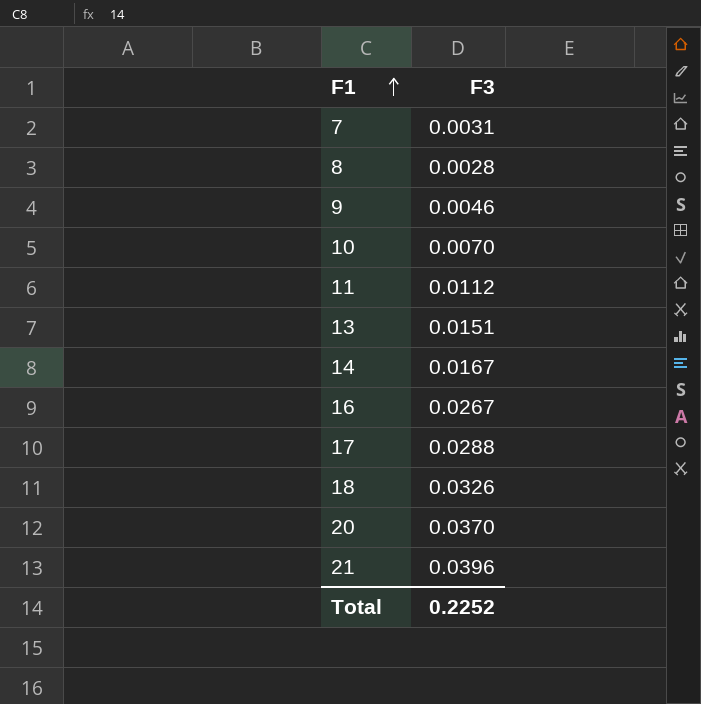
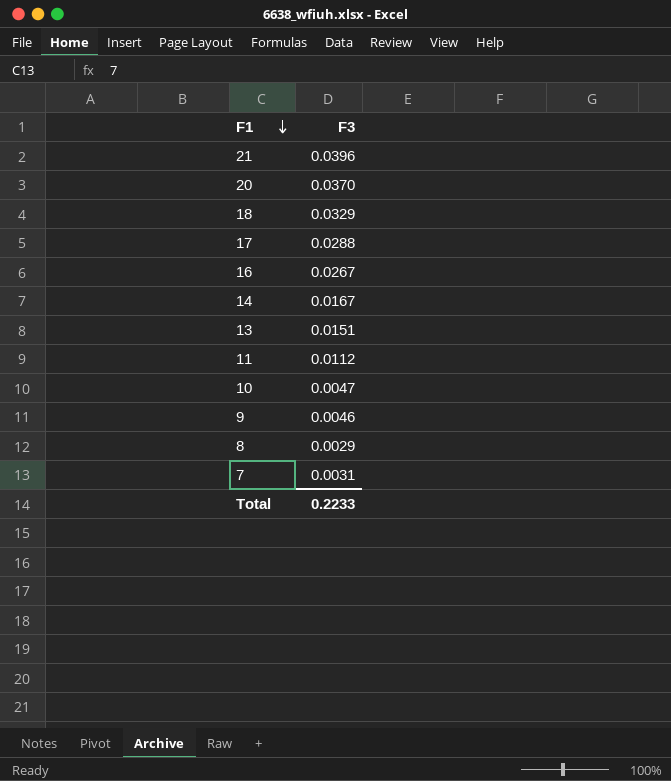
row order: F1 ascending -> F1 descending
18 | F3: 0.0326 -> 0.0329
10 | F3: 0.0070 -> 0.0047
8 | F3: 0.0028 -> 0.0029
Total | F3: 0.2252 -> 0.2233

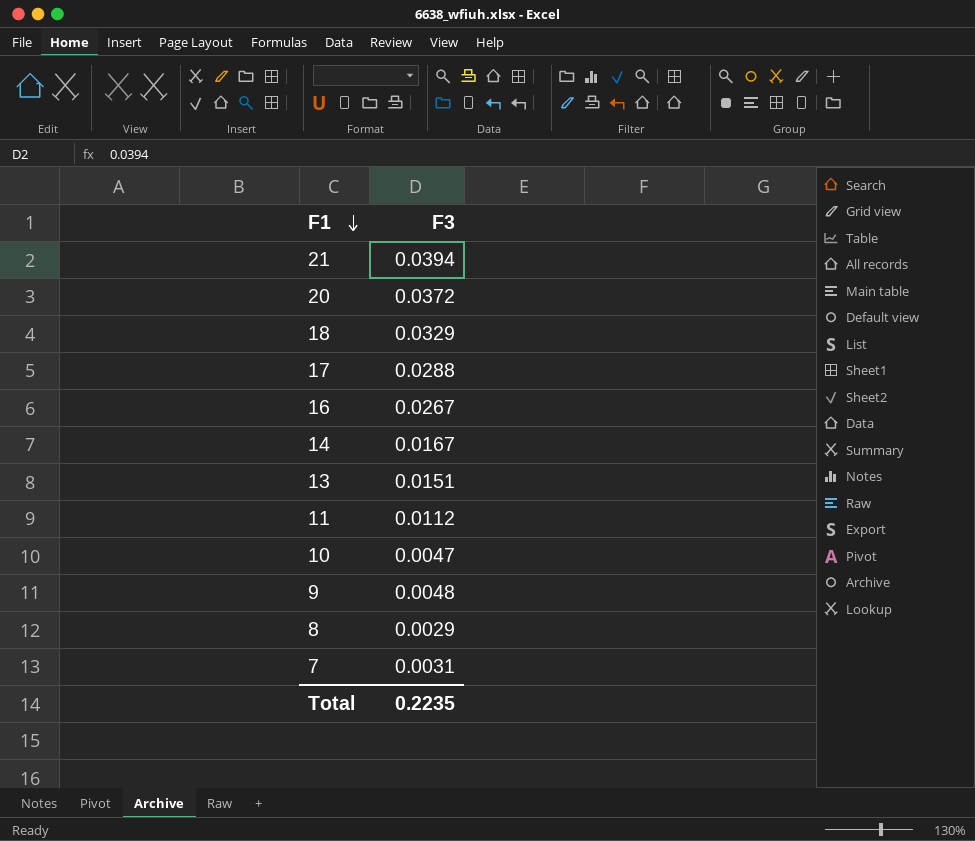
21 | F3: 0.0396 -> 0.0394
20 | F3: 0.0370 -> 0.0372
9 | F3: 0.0046 -> 0.0048
Total | F3: 0.2233 -> 0.2235

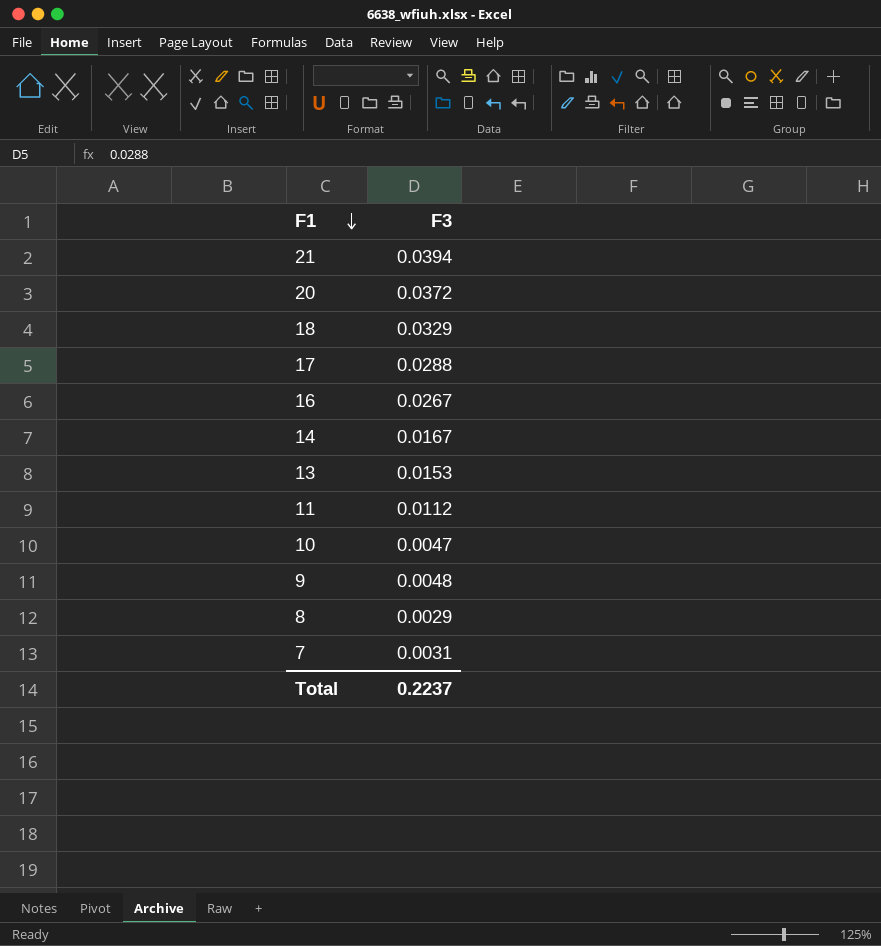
13 | F3: 0.0151 -> 0.0153
Total | F3: 0.2235 -> 0.2237

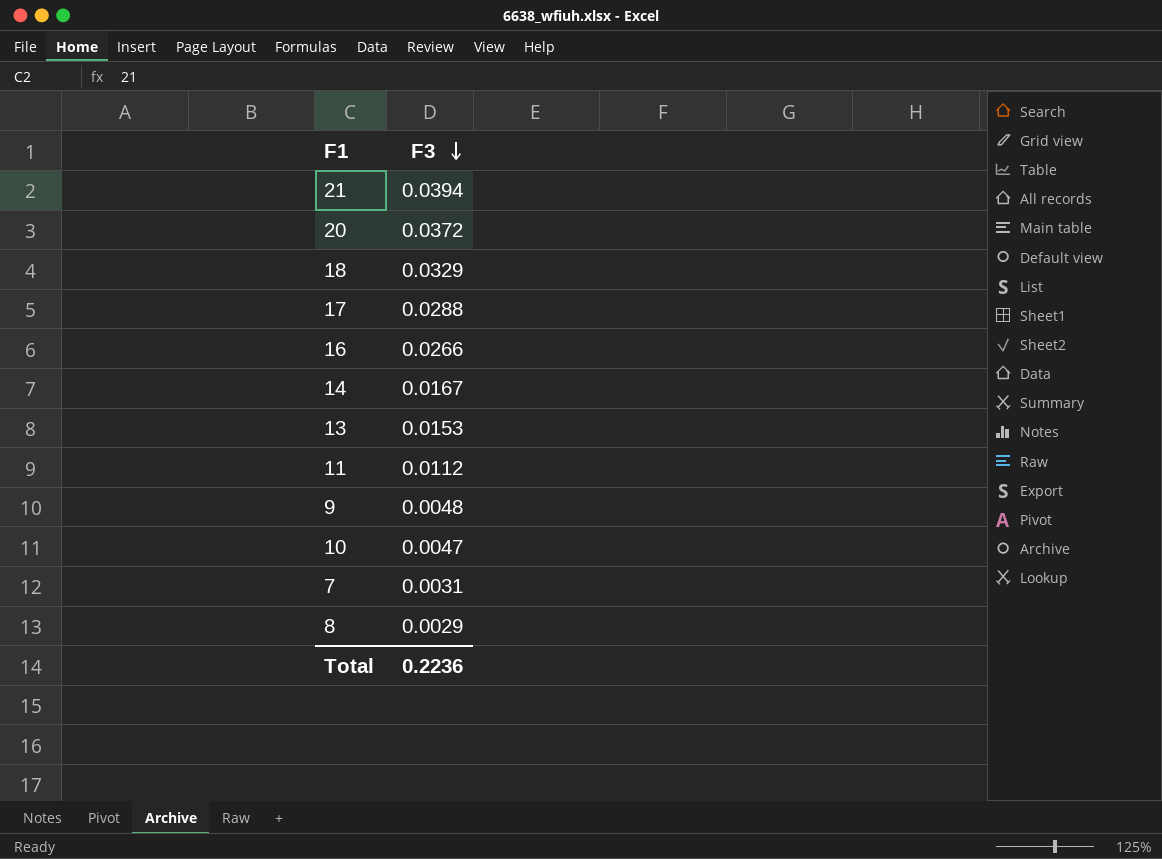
row order: F1 descending -> F3 descending
16 | F3: 0.0267 -> 0.0266
Total | F3: 0.2237 -> 0.2236

